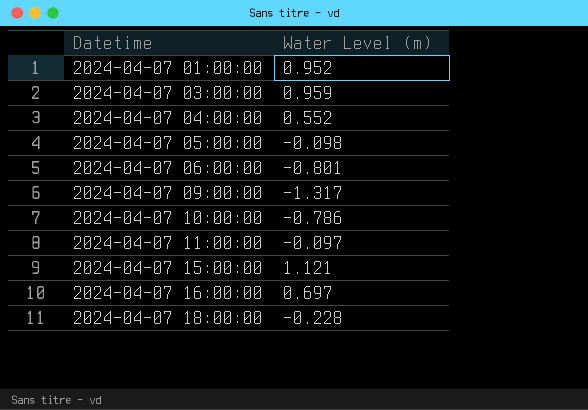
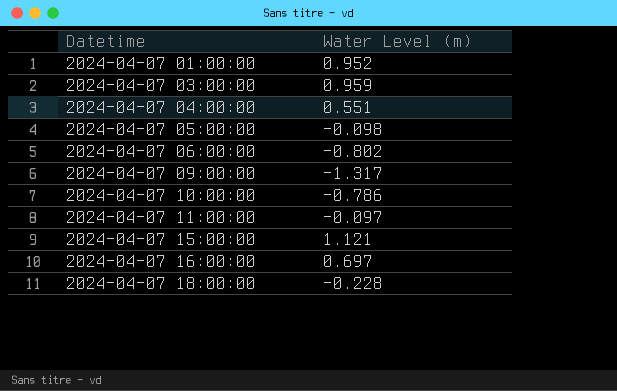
2024-04-07 04:00:00 | Water Level (m): 0.552 -> 0.551
2024-04-07 06:00:00 | Water Level (m): -0.801 -> -0.802

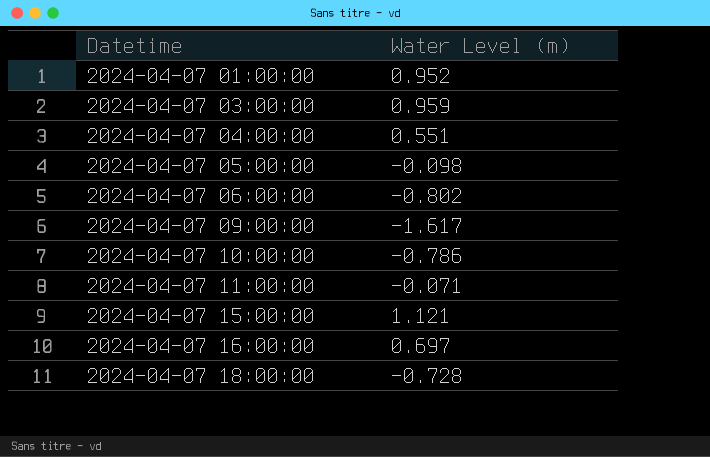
2024-04-07 09:00:00 | Water Level (m): -1.317 -> -1.617
2024-04-07 11:00:00 | Water Level (m): -0.097 -> -0.071
2024-04-07 18:00:00 | Water Level (m): -0.228 -> -0.728

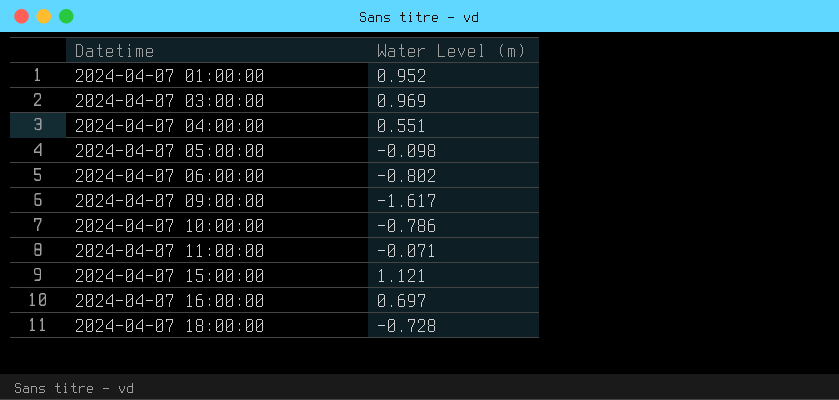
2024-04-07 03:00:00 | Water Level (m): 0.959 -> 0.969

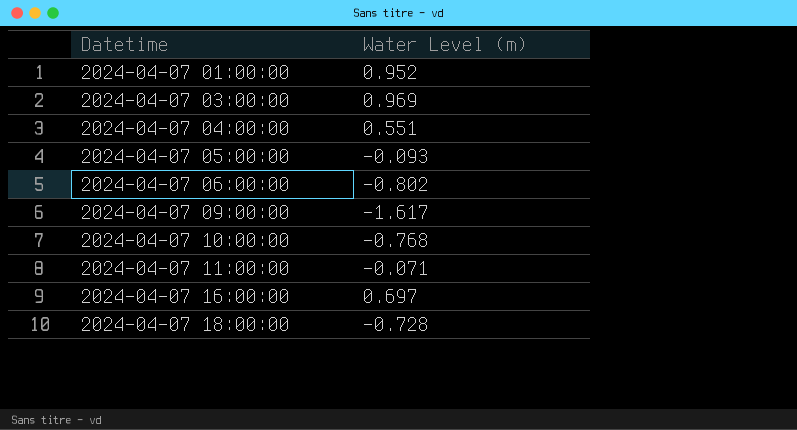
row 2024-04-07 15:00:00: 1.121 -> none
2024-04-07 05:00:00 | Water Level (m): -0.098 -> -0.093
2024-04-07 10:00:00 | Water Level (m): -0.786 -> -0.768

